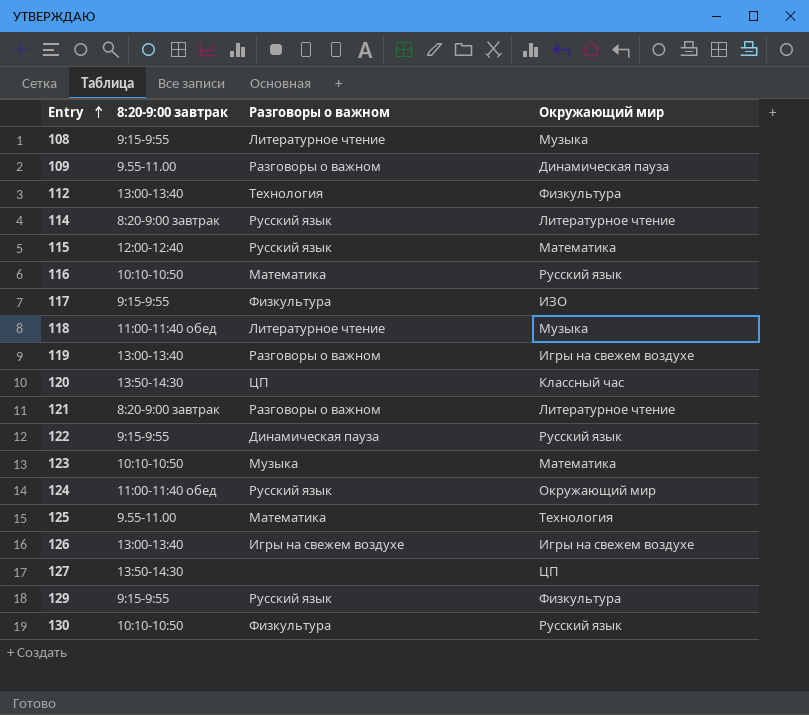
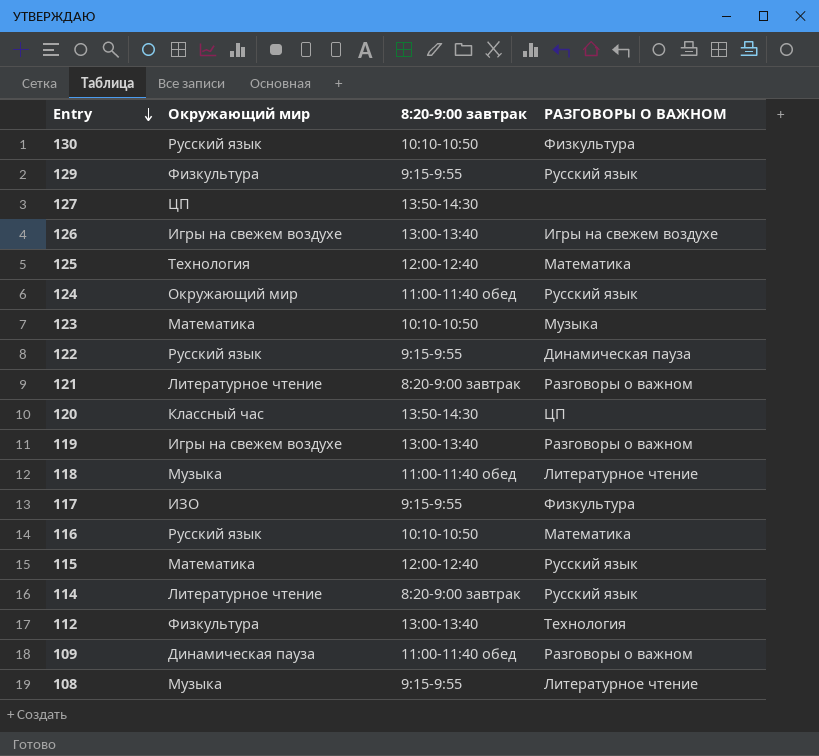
row order: Entry ascending -> Entry descending
column Окружающий мир | position: 4 -> 2
column name: Разговоры о важном -> РАЗГОВОРЫ О ВАЖНОМ
125 | 8:20-9:00 завтрак: 9.55-11.00 -> 12:00-12:40
109 | 8:20-9:00 завтрак: 9.55-11.00 -> 11:00-11:40 обед

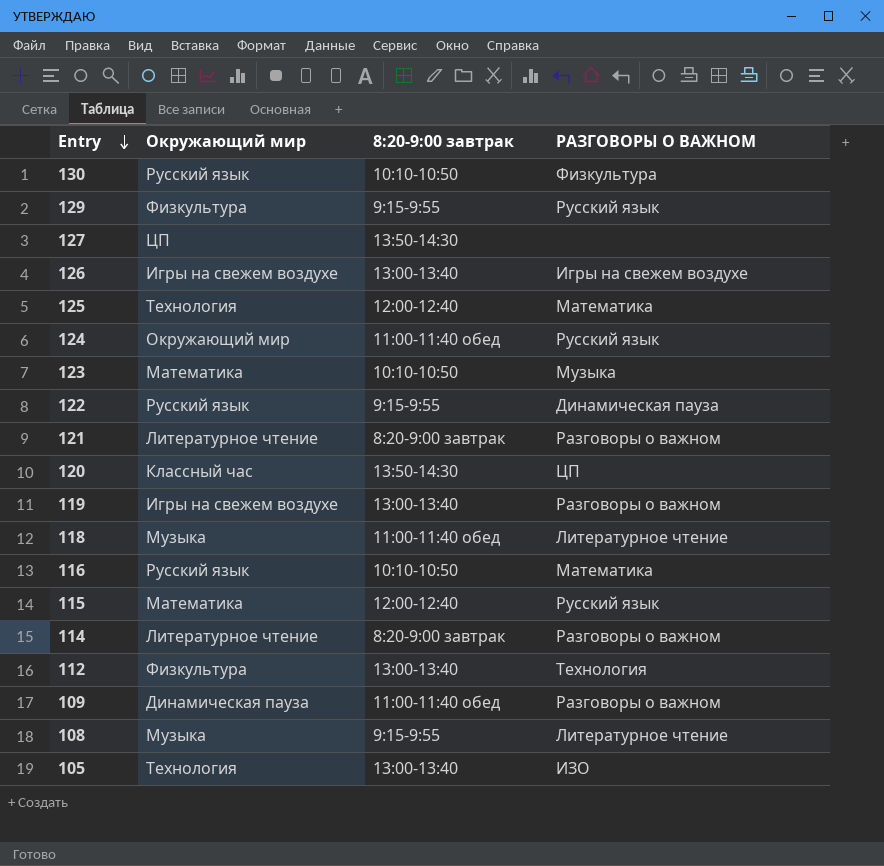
row 117: ИЗО | 9:15-9:55 | Физкультура -> none
114 | РАЗГОВОРЫ О ВАЖНОМ: Русский язык -> Разговоры о важном
row 105: none -> Технология | 13:00-13:40 | ИЗО

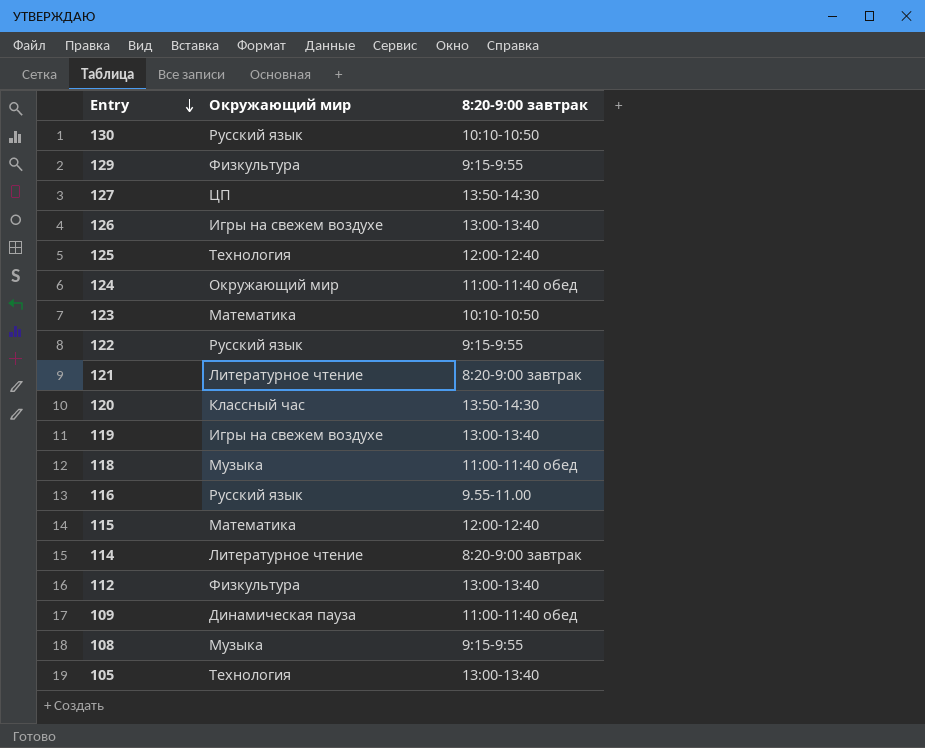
column РАЗГОВОРЫ О ВАЖНОМ | position: 4 -> none
116 | 8:20-9:00 завтрак: 10:10-10:50 -> 9.55-11.00

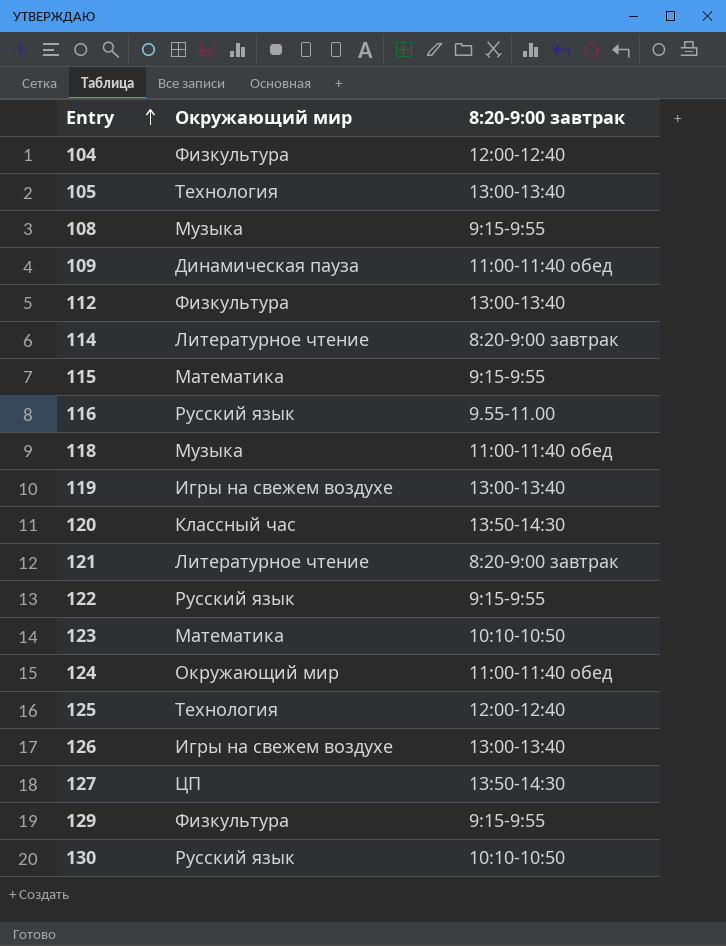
row order: Entry descending -> Entry ascending
row 104: none -> Физкультура | 12:00-12:40
115 | 8:20-9:00 завтрак: 12:00-12:40 -> 9:15-9:55

